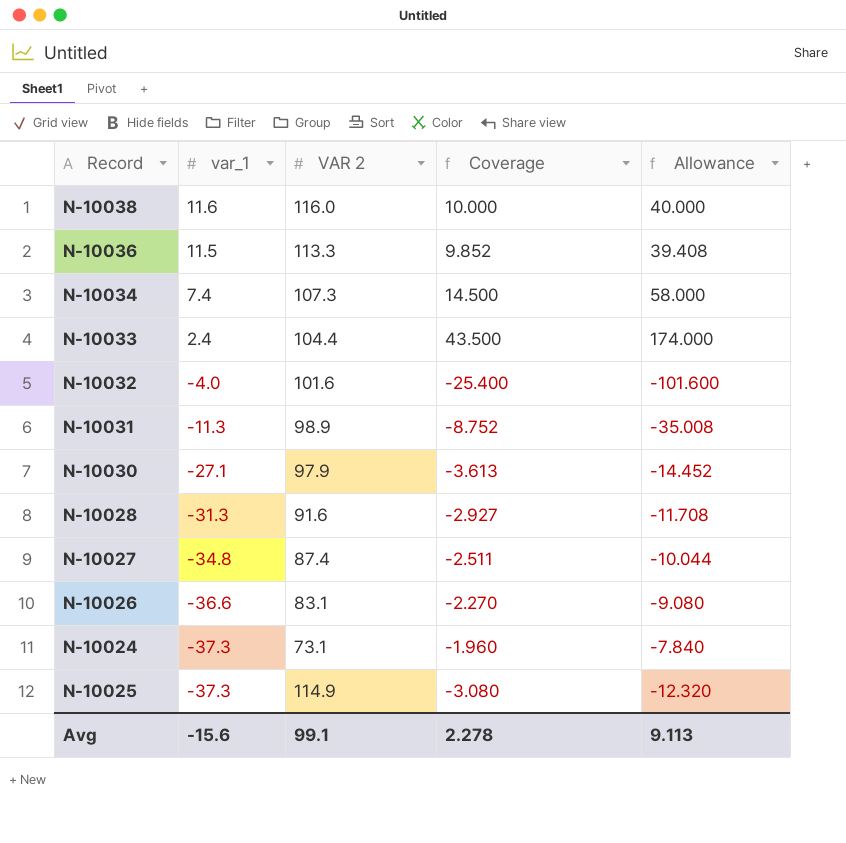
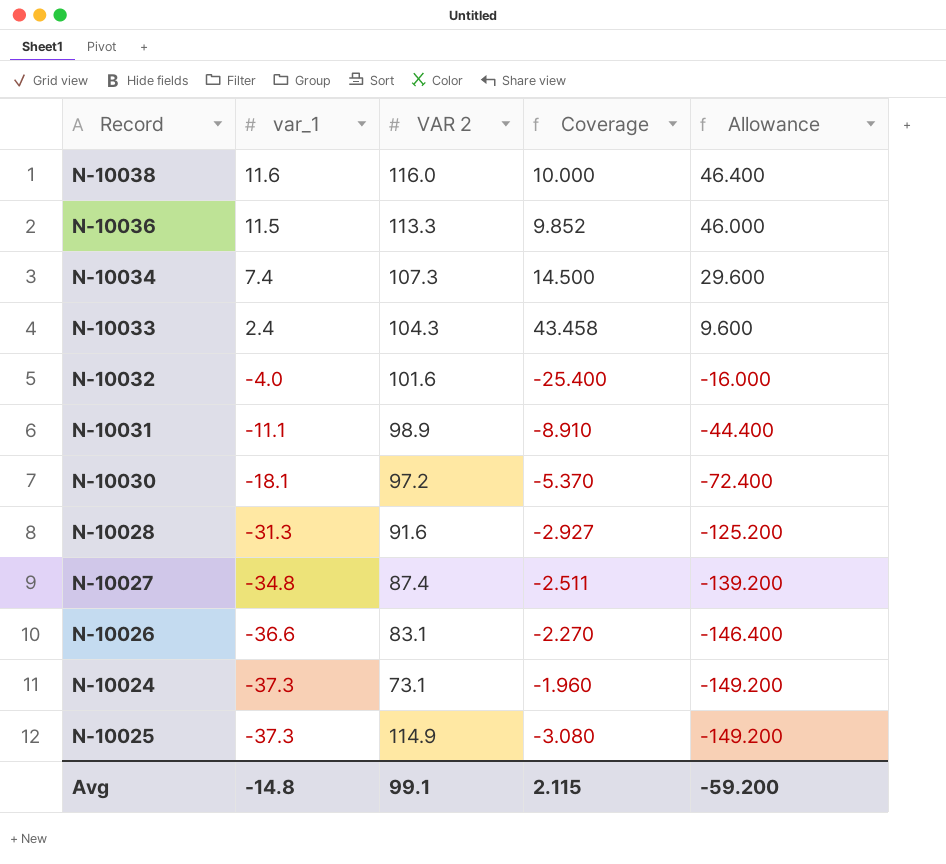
column Allowance | formula: [Coverage] * 4 -> [var_1] * 4
N-10033 | VAR 2: 104.4 -> 104.3
N-10033 | Coverage: 43.500 -> 43.458
N-10031 | var_1: -11.3 -> -11.1
N-10031 | Coverage: -8.752 -> -8.910
N-10030 | var_1: -27.1 -> -18.1
N-10030 | VAR 2: 97.9 -> 97.2
N-10030 | Coverage: -3.613 -> -5.370
Avg | var_1: -15.6 -> -14.8
Avg | Coverage: 2.278 -> 2.115
Avg | Allowance: 9.113 -> -59.200

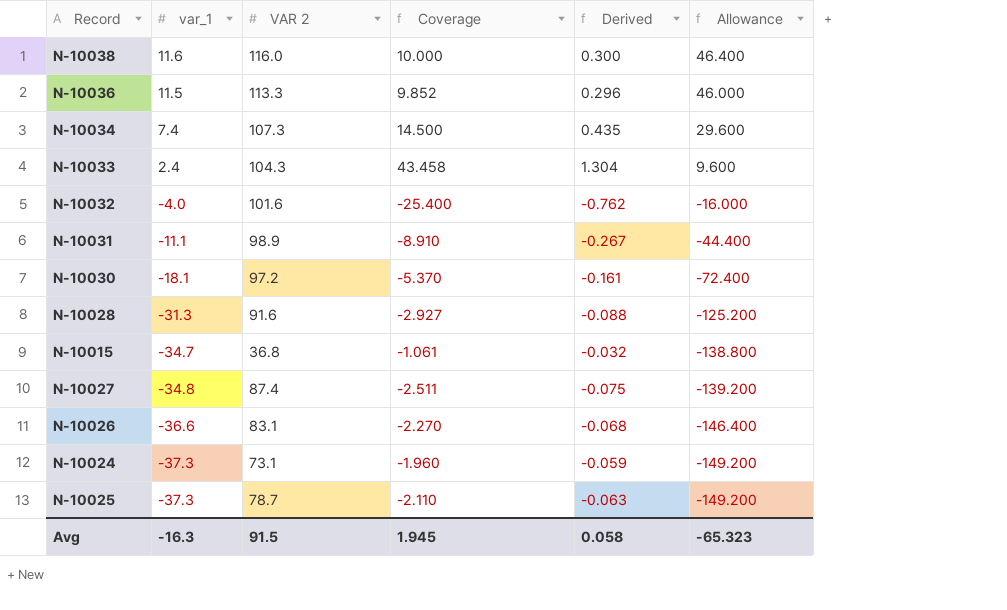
column Derived | formula: none -> [Coverage] * 0.03
row N-10015: none -> -34.7 | 36.8 | -1.061 | -0.032 | -138.800
N-10025 | VAR 2: 114.9 -> 78.7
N-10025 | Coverage: -3.080 -> -2.110
Avg | var_1: -14.8 -> -16.3
Avg | VAR 2: 99.1 -> 91.5
Avg | Coverage: 2.115 -> 1.945
Avg | Allowance: -59.200 -> -65.323

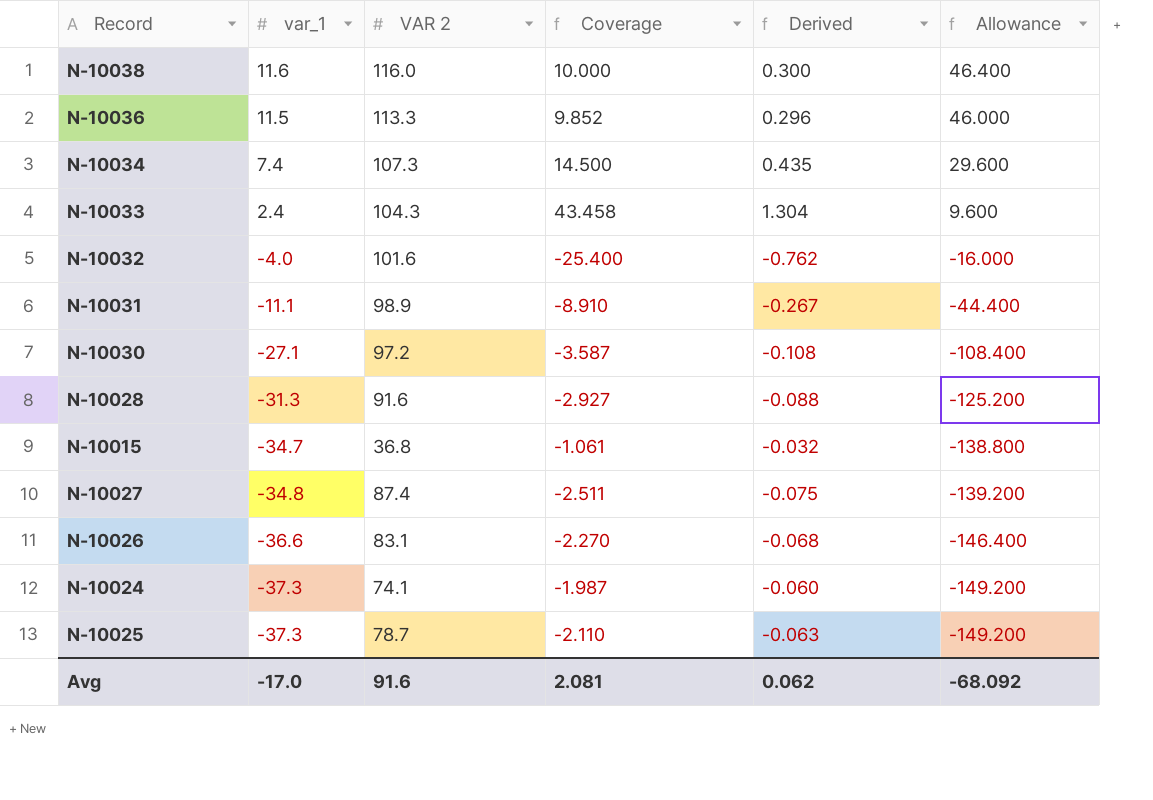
N-10030 | var_1: -18.1 -> -27.1
N-10030 | Coverage: -5.370 -> -3.587
N-10030 | Derived: -0.161 -> -0.108
N-10030 | Allowance: -72.400 -> -108.400
N-10024 | VAR 2: 73.1 -> 74.1
N-10024 | Coverage: -1.960 -> -1.987
N-10024 | Derived: -0.059 -> -0.060
Avg | var_1: -16.3 -> -17.0
Avg | VAR 2: 91.5 -> 91.6
Avg | Coverage: 1.945 -> 2.081
Avg | Derived: 0.058 -> 0.062
Avg | Allowance: -65.323 -> -68.092

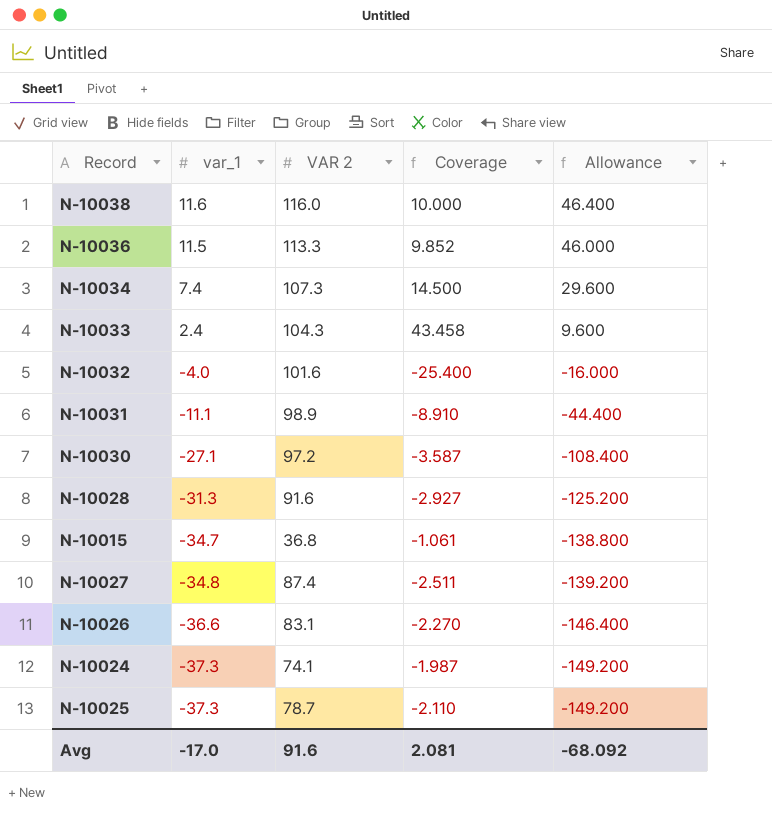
column Derived | formula: [Coverage] * 0.03 -> none

